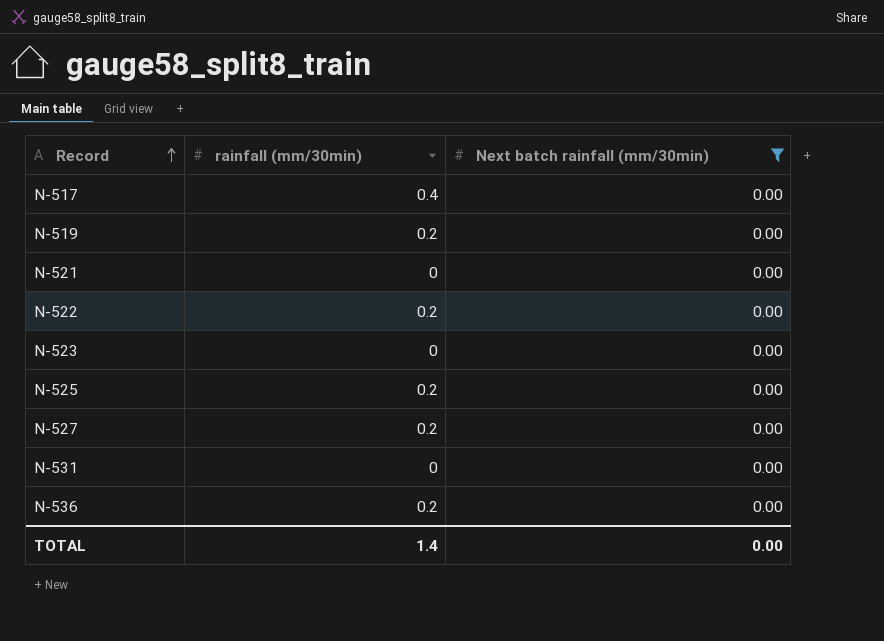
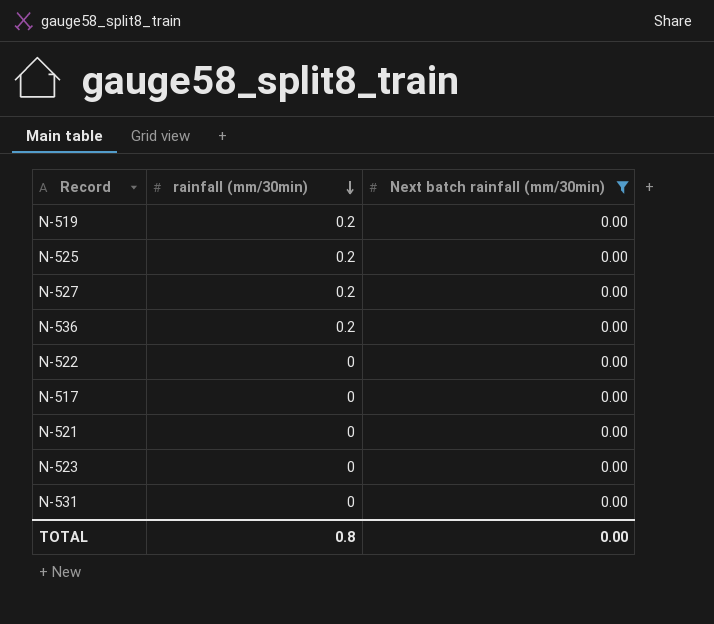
row order: Record ascending -> rainfall (mm/30min) descending
N-522 | rainfall (mm/30min): 0.2 -> 0
N-517 | rainfall (mm/30min): 0.4 -> 0
TOTAL | rainfall (mm/30min): 1.4 -> 0.8

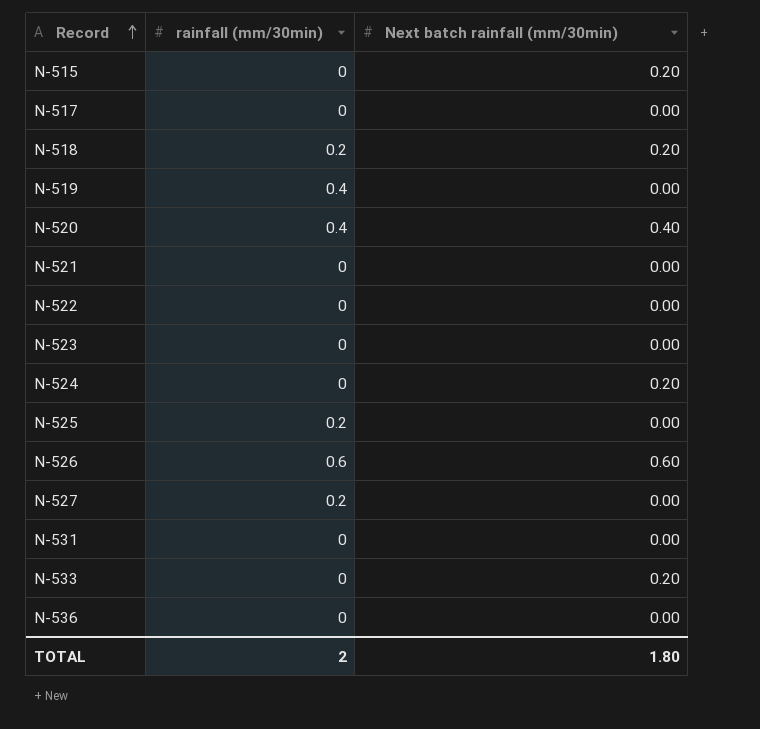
filter: Next batch rainfall (mm/30min) = 0.00 -> none
row order: rainfall (mm/30min) descending -> Record ascending
N-519 | rainfall (mm/30min): 0.2 -> 0.4
N-536 | rainfall (mm/30min): 0.2 -> 0
TOTAL | rainfall (mm/30min): 0.8 -> 2
TOTAL | Next batch rainfall (mm/30min): 0.00 -> 1.80

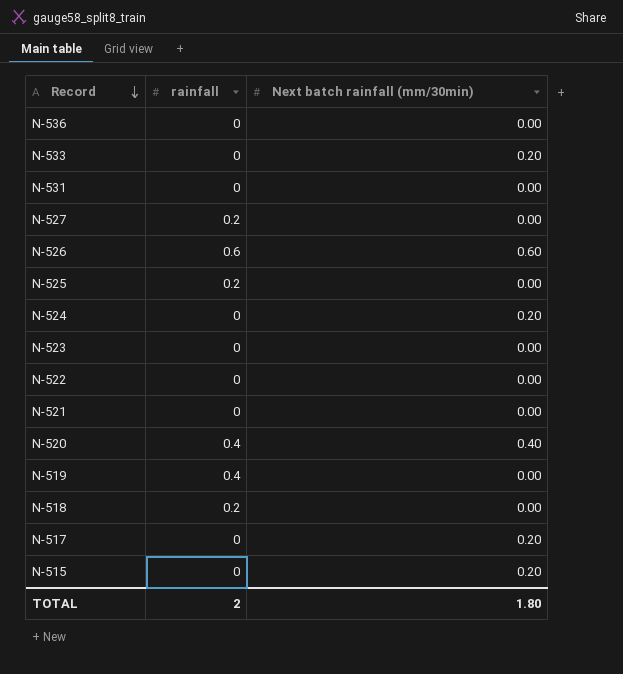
row order: Record ascending -> Record descending
column name: rainfall (mm/30min) -> rainfall
N-518 | Next batch rainfall (mm/30min): 0.20 -> 0.00
N-517 | Next batch rainfall (mm/30min): 0.00 -> 0.20

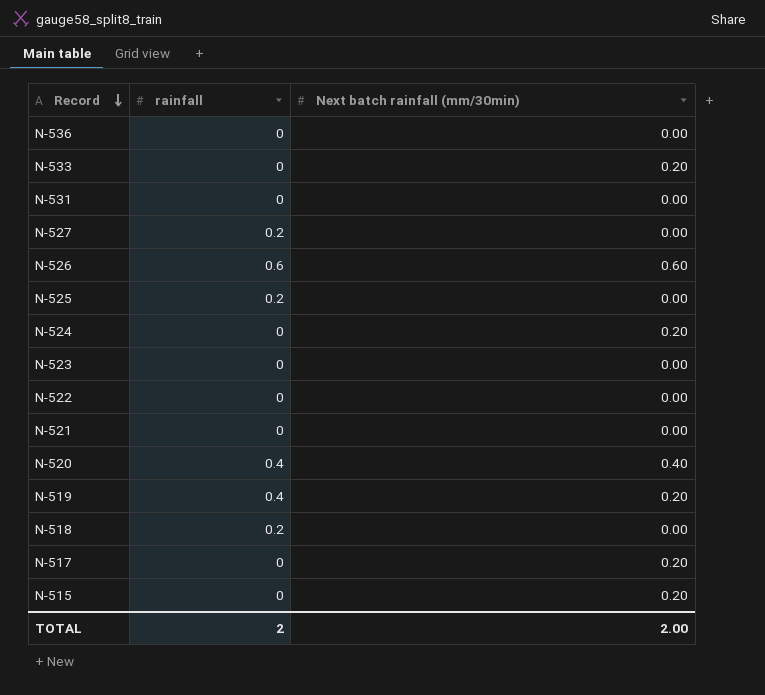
N-519 | Next batch rainfall (mm/30min): 0.00 -> 0.20
TOTAL | Next batch rainfall (mm/30min): 1.80 -> 2.00

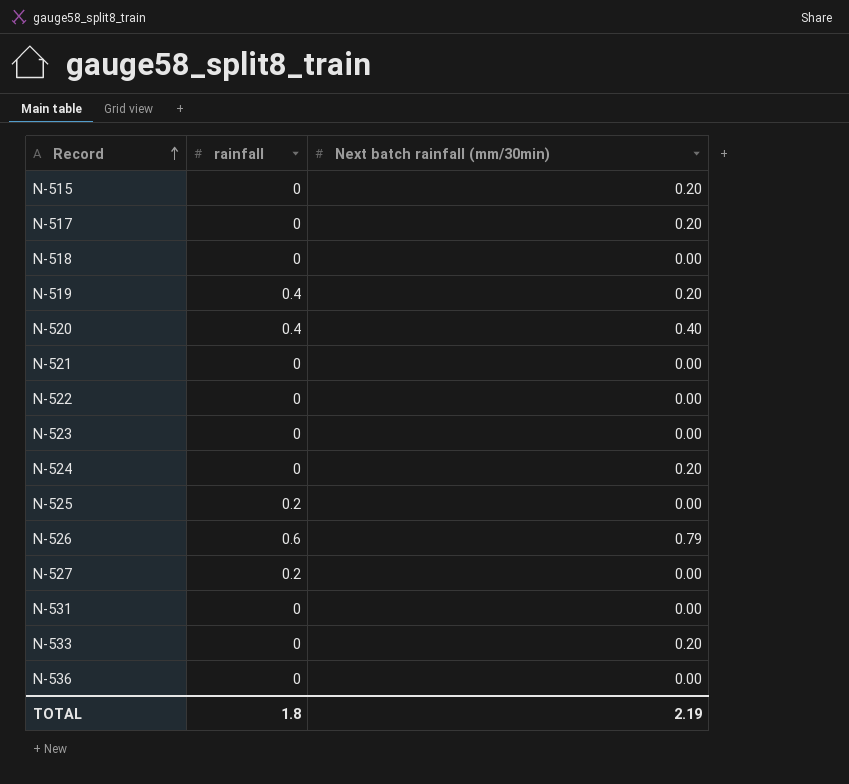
row order: Record descending -> Record ascending
N-518 | rainfall: 0.2 -> 0
N-526 | Next batch rainfall (mm/30min): 0.60 -> 0.79
TOTAL | rainfall: 2 -> 1.8
TOTAL | Next batch rainfall (mm/30min): 2.00 -> 2.19

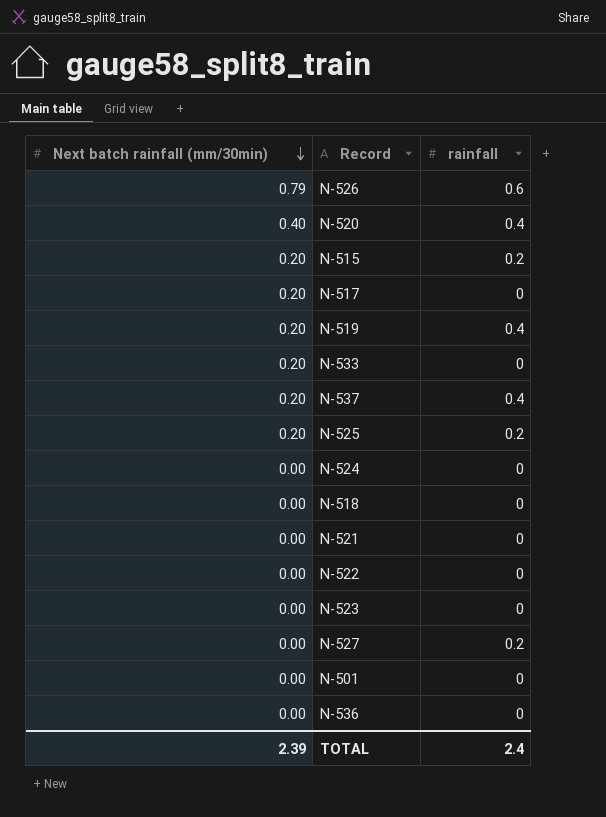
row order: Record ascending -> Next batch rainfall (mm/30min) descending
column Next batch rainfall (mm/30min) | position: 3 -> 1
row N-531: 0 | 0.00 -> none
N-515 | rainfall: 0 -> 0.2
row N-537: none -> 0.20 | 0.4
N-525 | Next batch rainfall (mm/30min): 0.00 -> 0.20
N-524 | Next batch rainfall (mm/30min): 0.20 -> 0.00
row N-501: none -> 0.00 | 0
TOTAL | Next batch rainfall (mm/30min): 2.19 -> 2.39
TOTAL | rainfall: 1.8 -> 2.4

